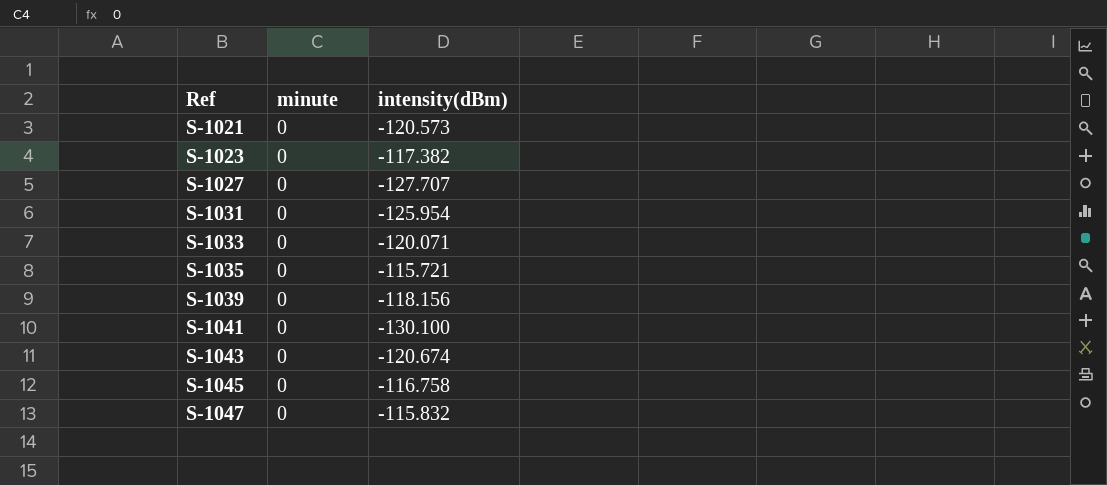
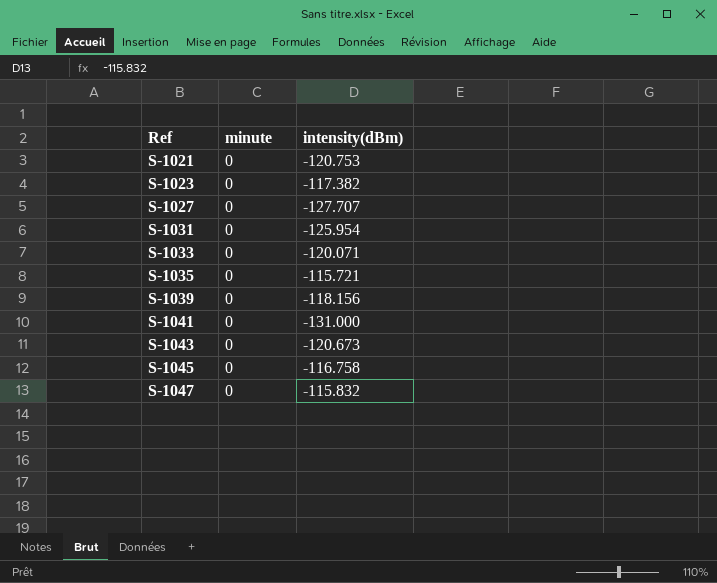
S-1021 | intensity(dBm): -120.573 -> -120.753
S-1041 | intensity(dBm): -130.100 -> -131.000
S-1043 | intensity(dBm): -120.674 -> -120.673

